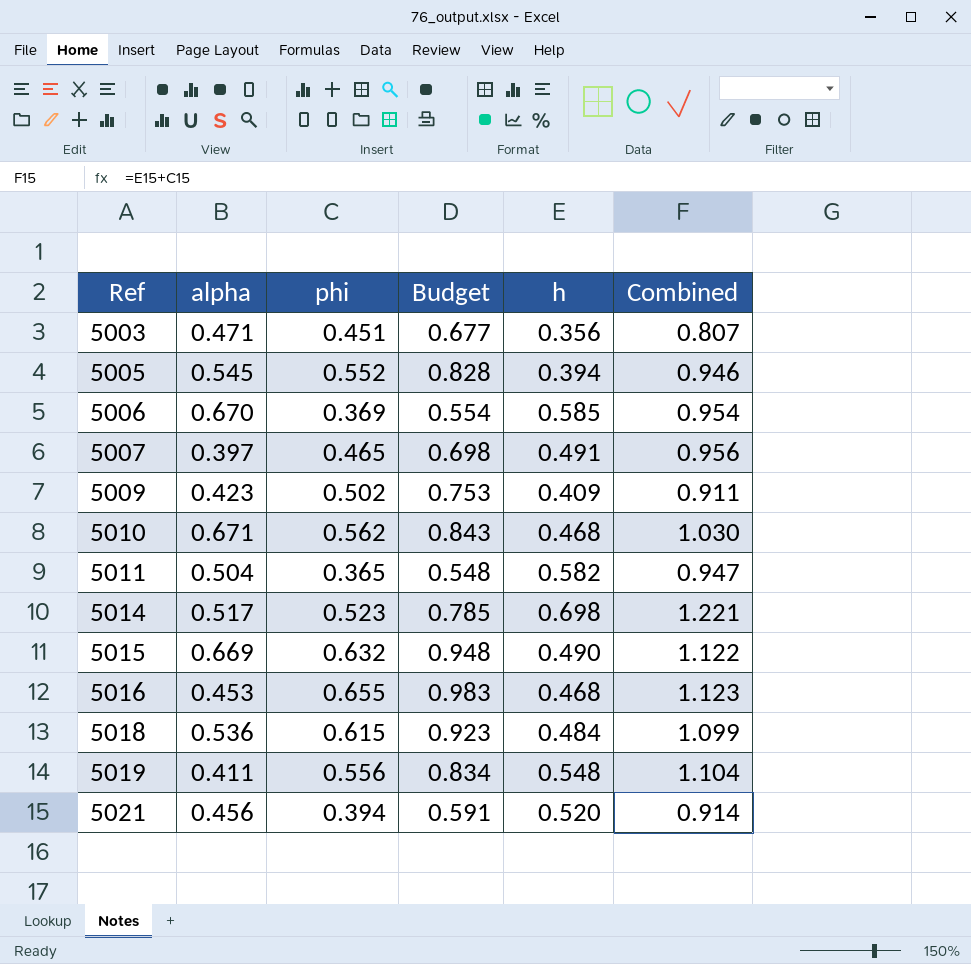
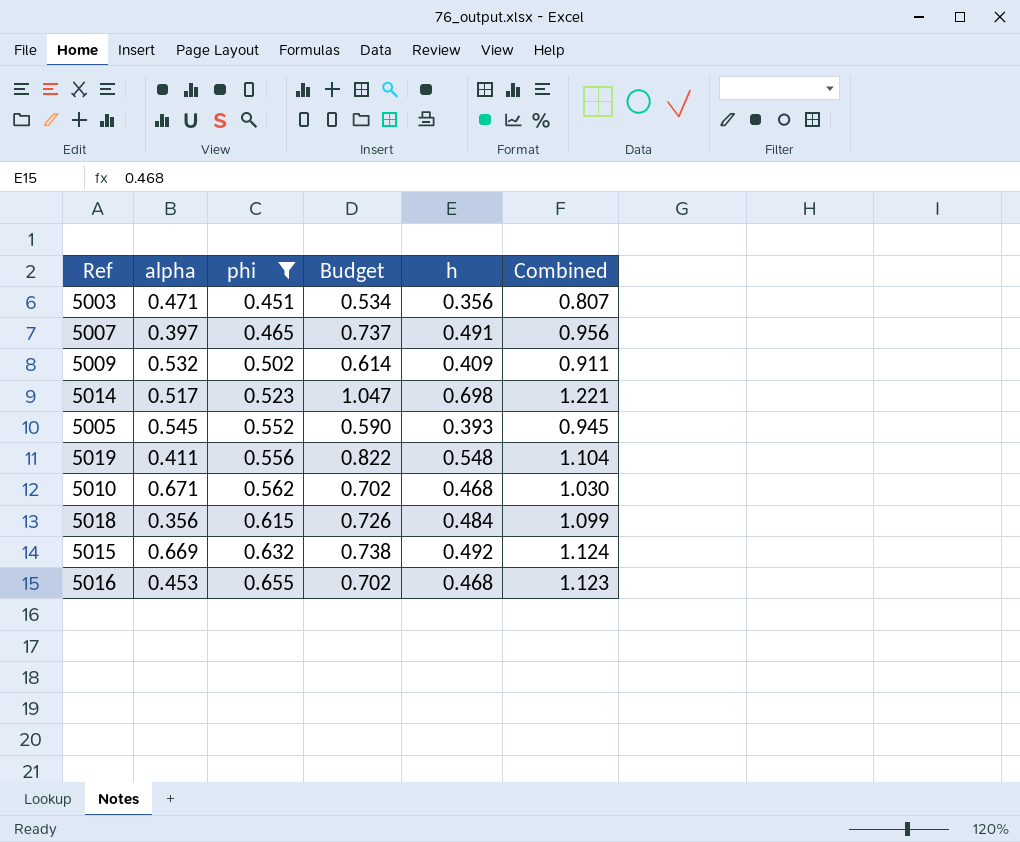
filter: none -> phi >= 0.451
row order: Ref ascending -> phi ascending
column Budget | formula: [phi] * 1.5 -> [h] * 1.5
5009 | alpha: 0.423 -> 0.532
5005 | h: 0.394 -> 0.393
5005 | Combined: 0.946 -> 0.945
5018 | alpha: 0.536 -> 0.356
5015 | h: 0.490 -> 0.492
5015 | Combined: 1.122 -> 1.124

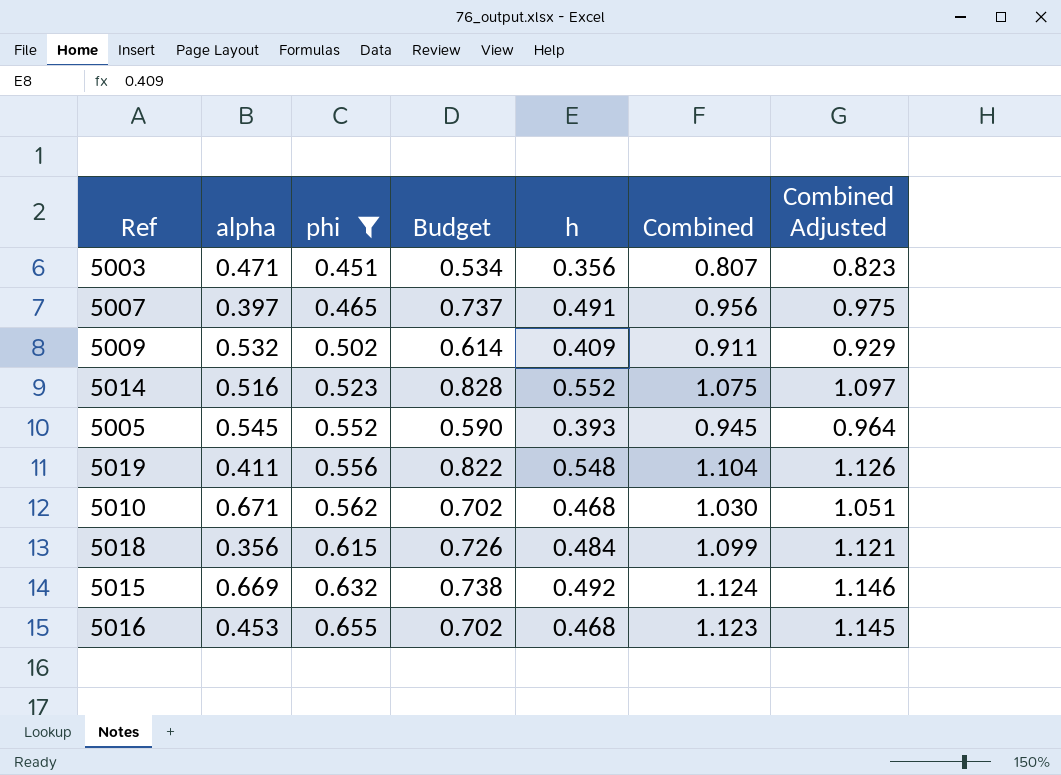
column Combined Adjusted | formula: none -> [Combined] * 1.02
5014 | alpha: 0.517 -> 0.516
5014 | Budget: 1.047 -> 0.828
5014 | h: 0.698 -> 0.552
5014 | Combined: 1.221 -> 1.075

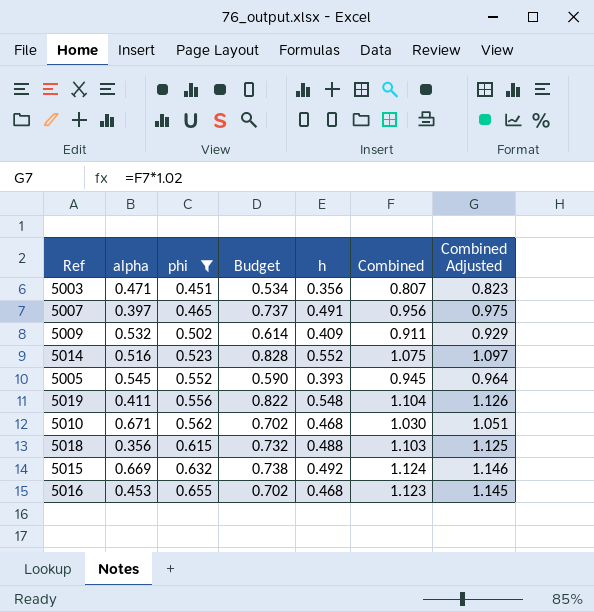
5018 | Budget: 0.726 -> 0.732
5018 | h: 0.484 -> 0.488
5018 | Combined: 1.099 -> 1.103
5018 | Combined Adjusted: 1.121 -> 1.125

